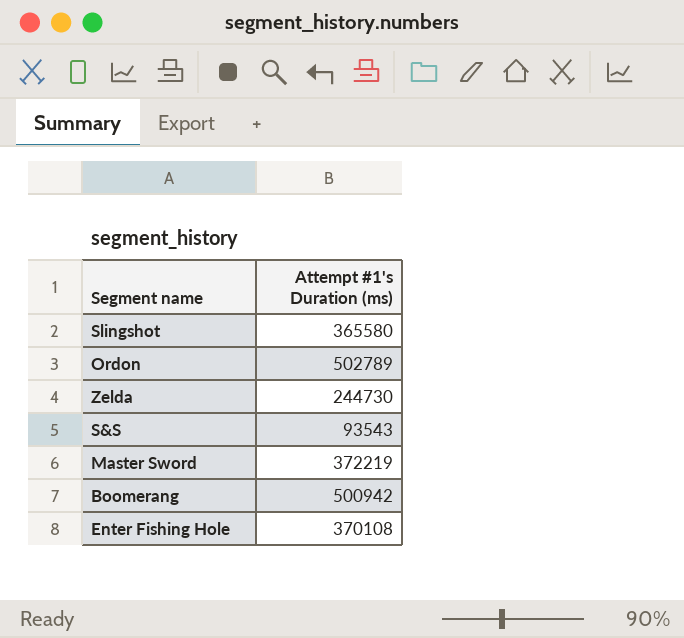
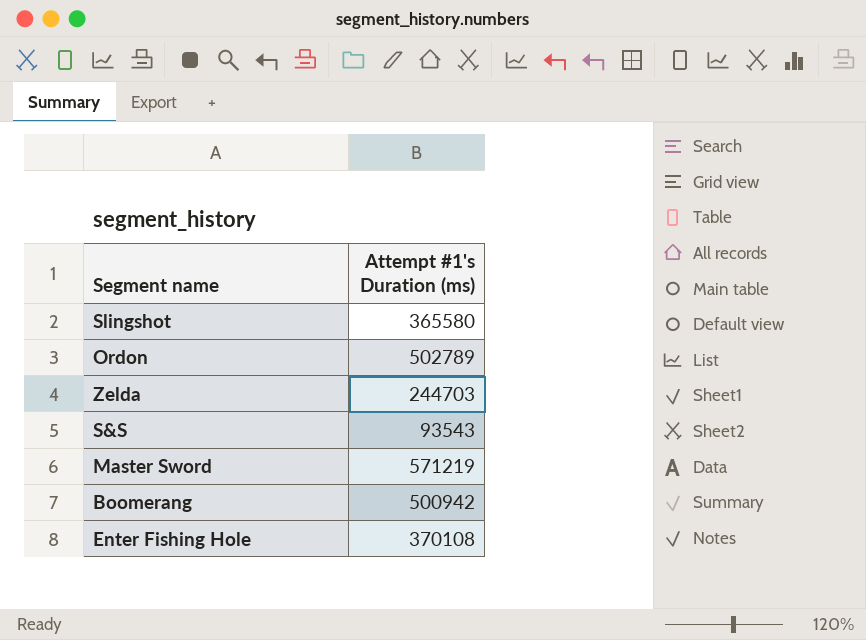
Zelda | Attempt #1's Duration (ms): 244730 -> 244703
Master Sword | Attempt #1's Duration (ms): 372219 -> 571219

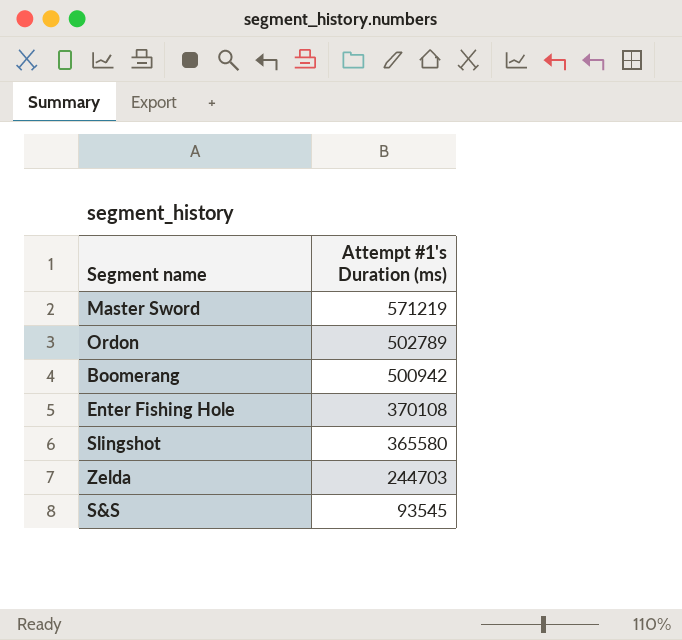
row order: none -> Attempt #1's Duration (ms) descending
S&S | Attempt #1's Duration (ms): 93543 -> 93545

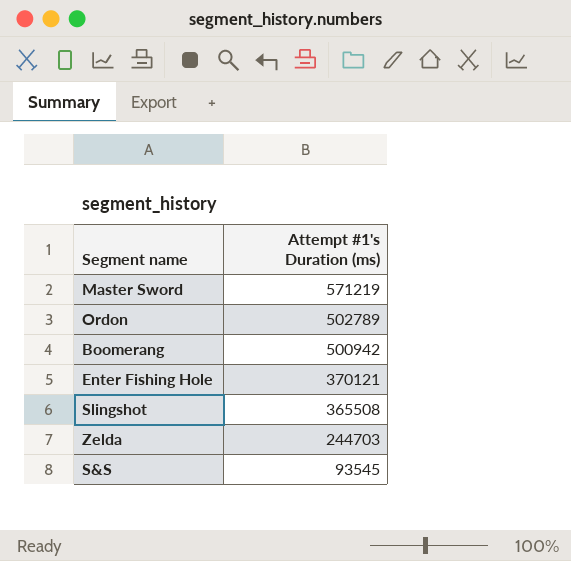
Enter Fishing Hole | Attempt #1's Duration (ms): 370108 -> 370121
Slingshot | Attempt #1's Duration (ms): 365580 -> 365508

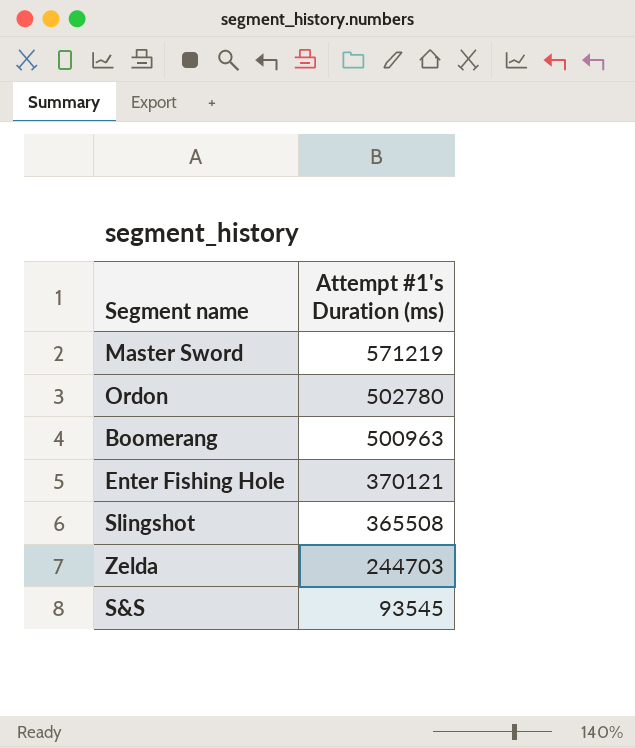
Ordon | Attempt #1's Duration (ms): 502789 -> 502780
Boomerang | Attempt #1's Duration (ms): 500942 -> 500963

